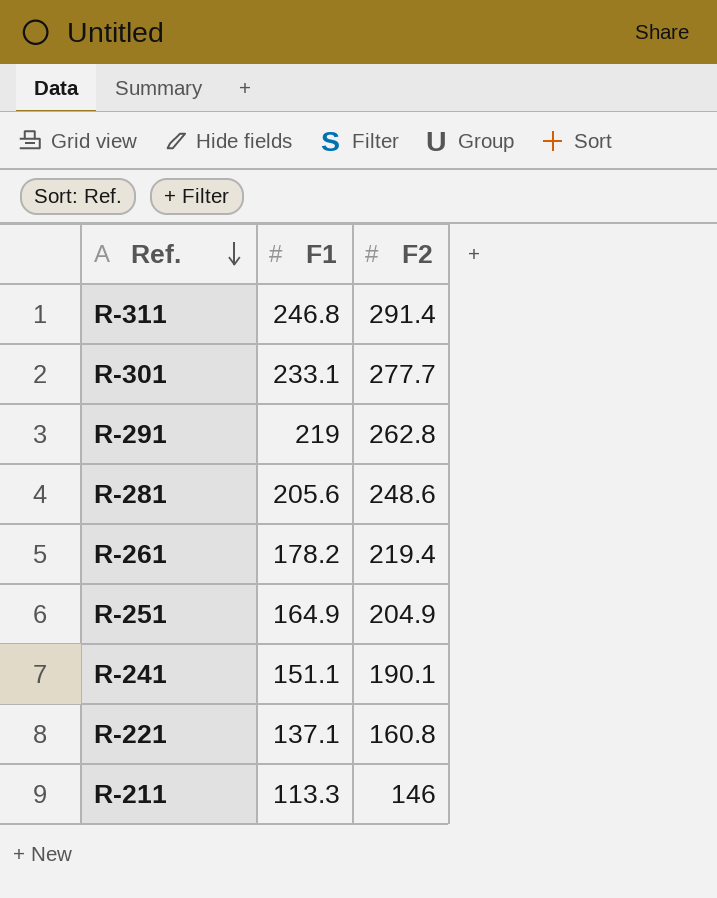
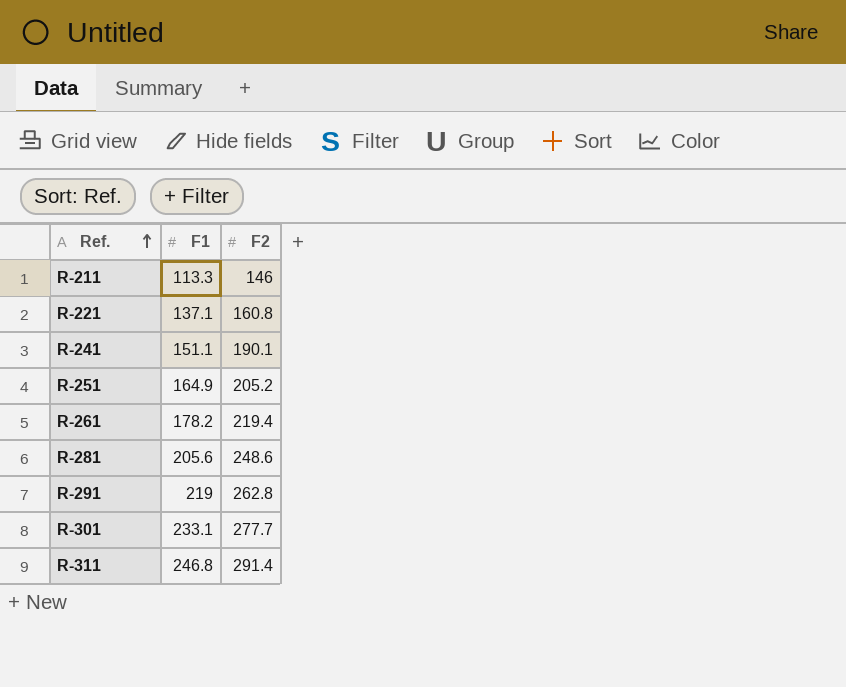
row order: Ref. descending -> Ref. ascending
R-251 | F2: 204.9 -> 205.2

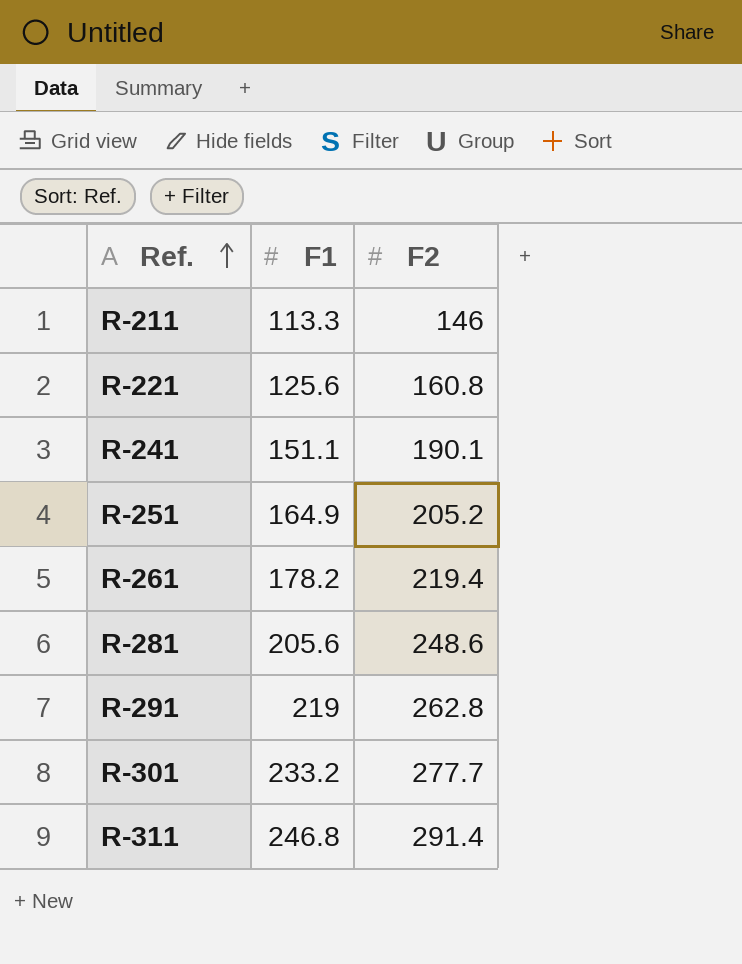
R-221 | F1: 137.1 -> 125.6
R-301 | F1: 233.1 -> 233.2

